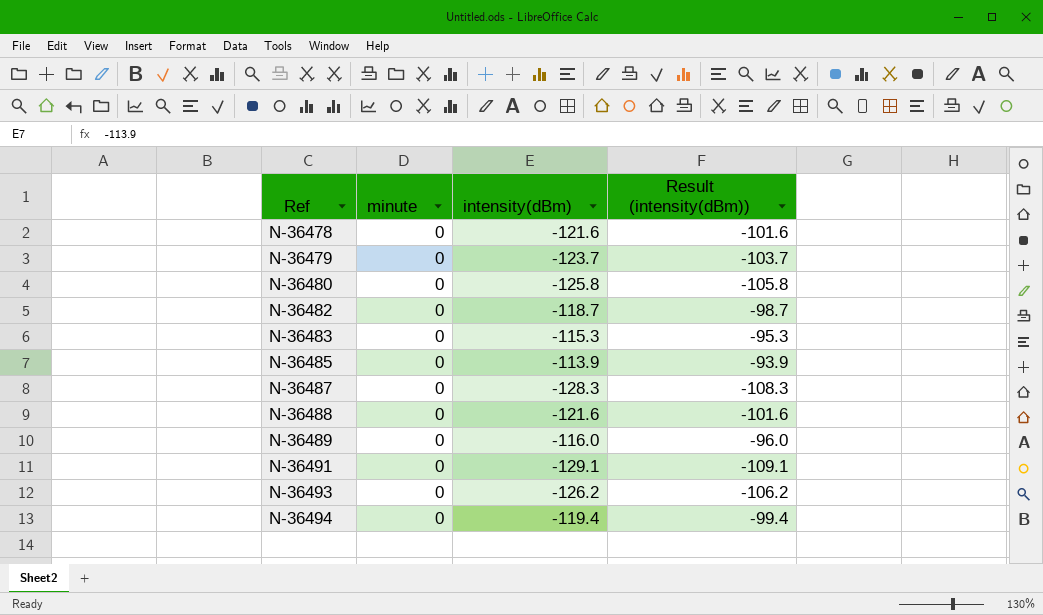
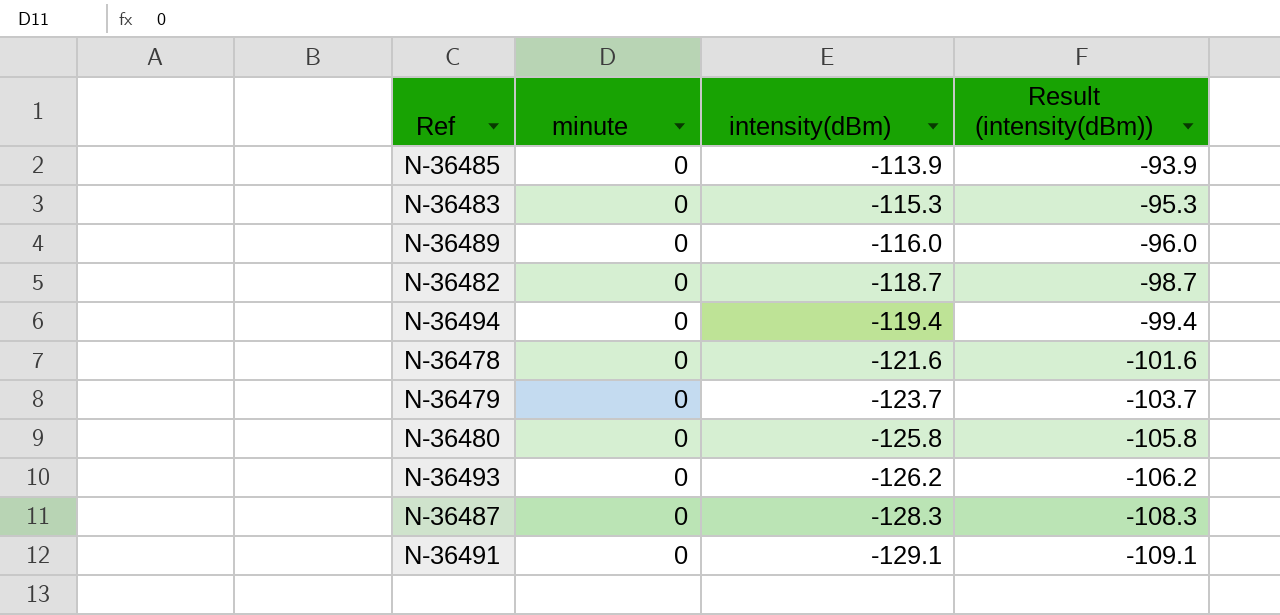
row order: Ref ascending -> intensity(dBm) descending
row N-36488: 0 | -121.6 | -101.6 -> none

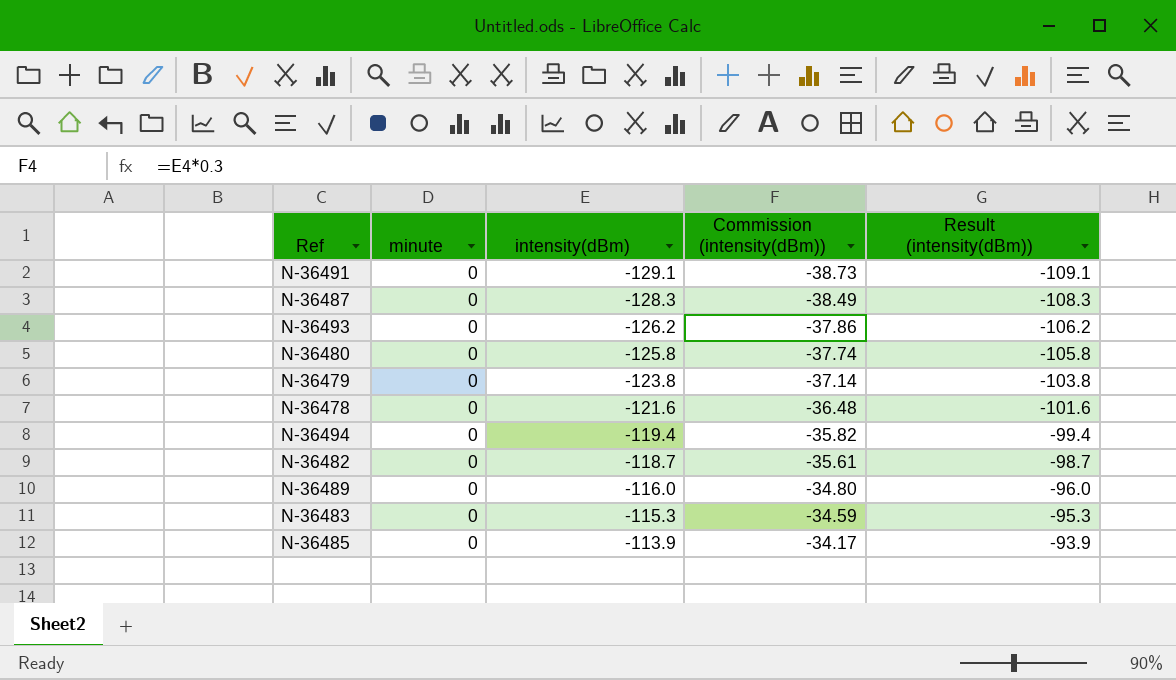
row order: intensity(dBm) descending -> intensity(dBm) ascending
column Commission (intensity(dBm)) | formula: none -> [intensity(dBm)] * 0.3
N-36479 | intensity(dBm): -123.7 -> -123.8
N-36479 | Result (intensity(dBm)): -103.7 -> -103.8

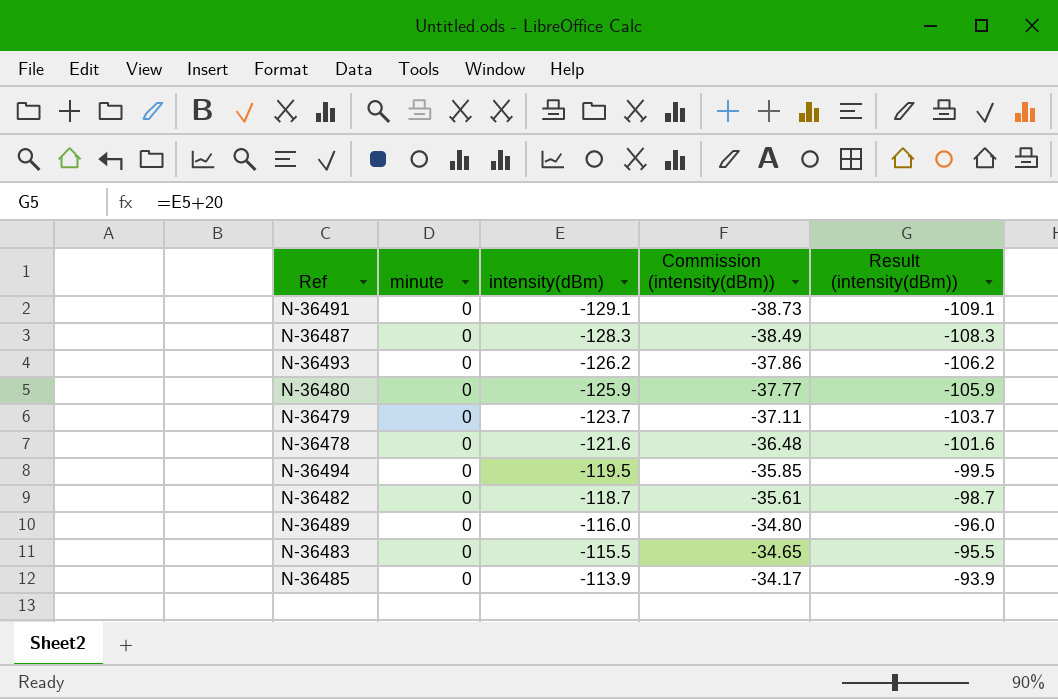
N-36480 | intensity(dBm): -125.8 -> -125.9
N-36480 | Commission (intensity(dBm)): -37.74 -> -37.77
N-36480 | Result (intensity(dBm)): -105.8 -> -105.9
N-36479 | intensity(dBm): -123.8 -> -123.7
N-36479 | Commission (intensity(dBm)): -37.14 -> -37.11
N-36479 | Result (intensity(dBm)): -103.8 -> -103.7
N-36494 | intensity(dBm): -119.4 -> -119.5
N-36494 | Commission (intensity(dBm)): -35.82 -> -35.85
N-36494 | Result (intensity(dBm)): -99.4 -> -99.5
N-36483 | intensity(dBm): -115.3 -> -115.5
N-36483 | Commission (intensity(dBm)): -34.59 -> -34.65
N-36483 | Result (intensity(dBm)): -95.3 -> -95.5

